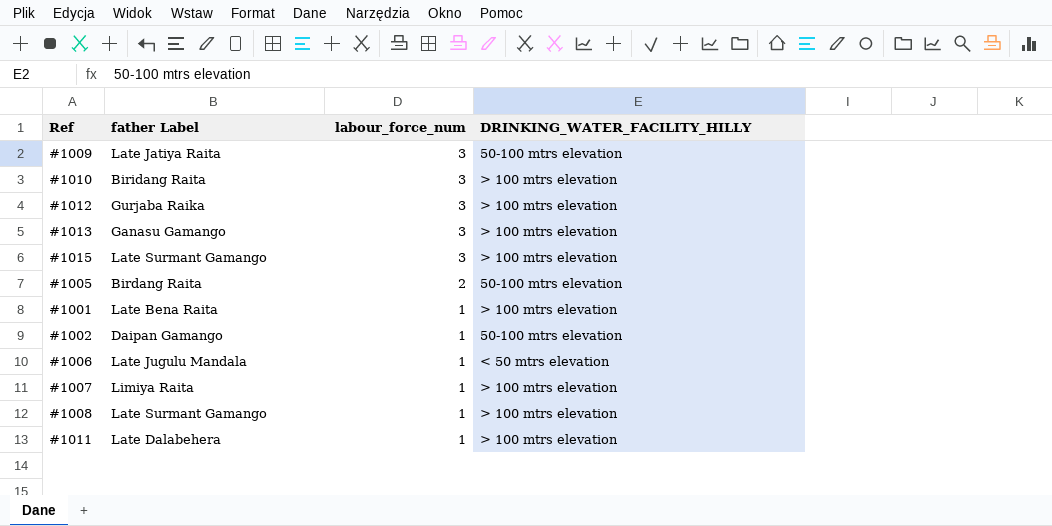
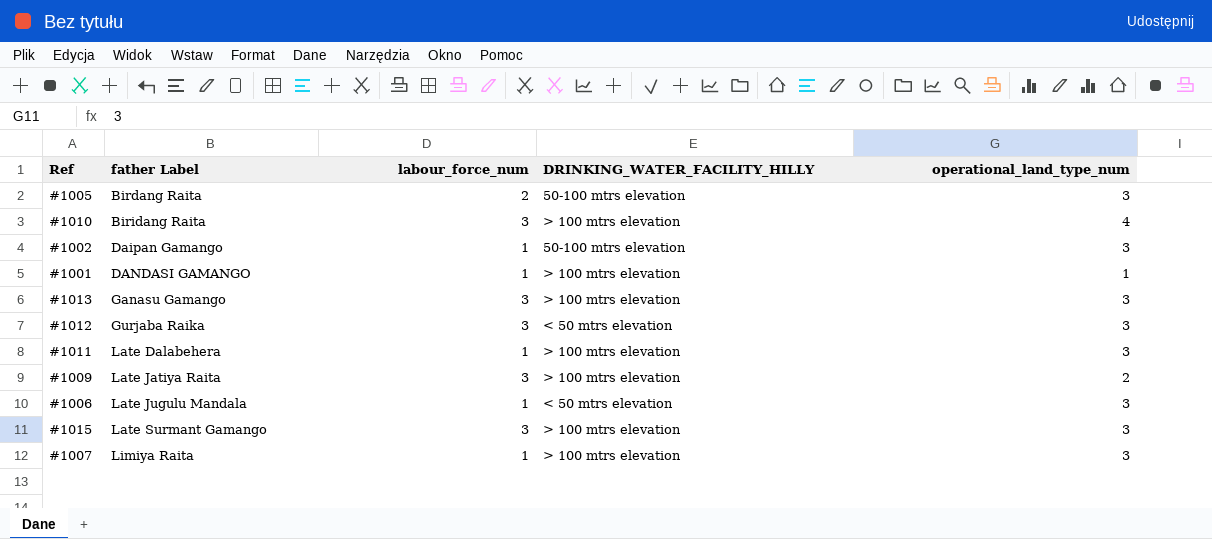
row order: labour_force_num descending -> father Label ascending
column operational_land_type_num | position: none -> 5
row #1008: Late Surmant Gamango | 1 | > 100 mtrs elevation -> none
#1001 | father Label: Late Bena Raita -> DANDASI GAMANGO
#1012 | DRINKING_WATER_FACILITY_HILLY: > 100 mtrs elevation -> < 50 mtrs elevation
#1009 | DRINKING_WATER_FACILITY_HILLY: 50-100 mtrs elevation -> > 100 mtrs elevation

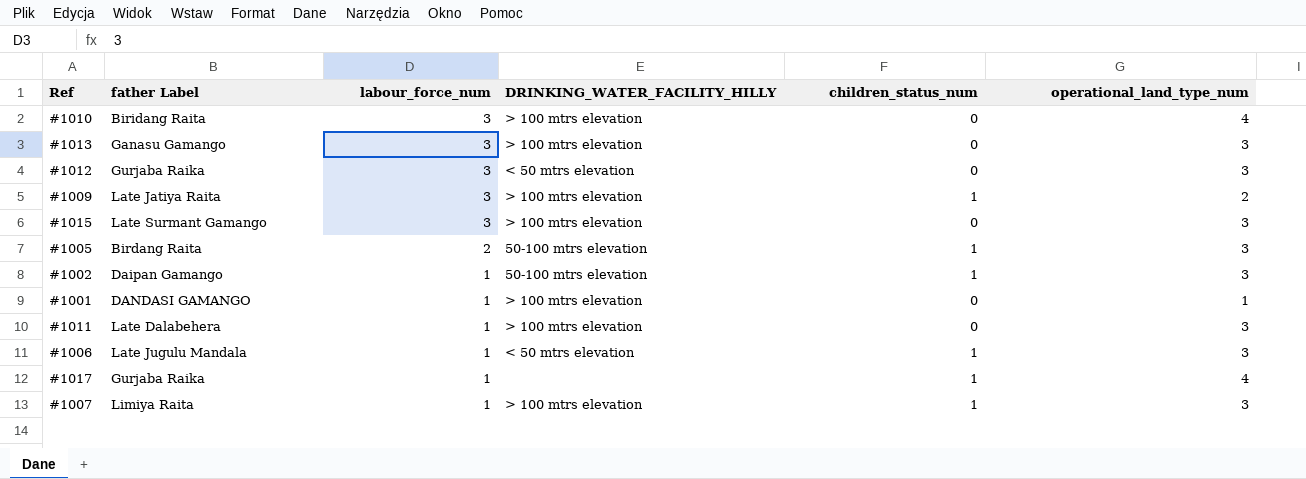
row order: father Label ascending -> labour_force_num descending
column children_status_num | position: none -> 5
row #1017: none -> Gurjaba Raika | 1 | none | 1 | 4

